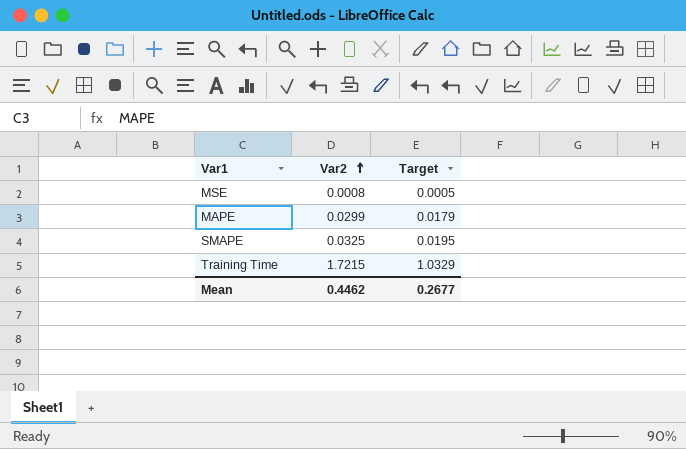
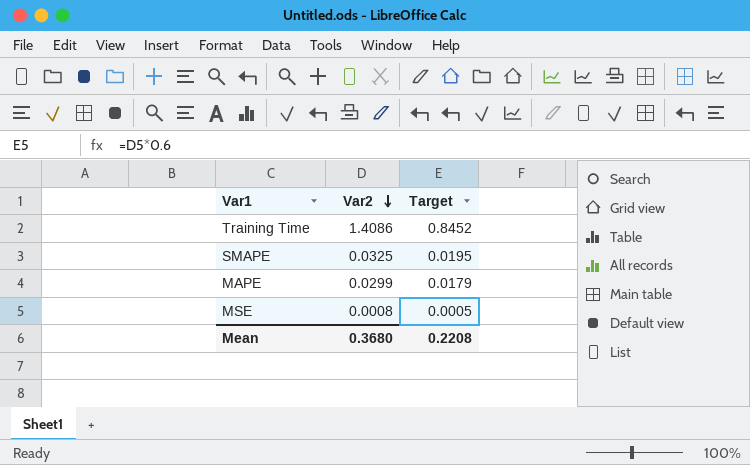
row order: Var2 ascending -> Var2 descending
Training Time | Var2: 1.7215 -> 1.4086
Training Time | Target: 1.0329 -> 0.8452
Mean | Var2: 0.4462 -> 0.3680
Mean | Target: 0.2677 -> 0.2208

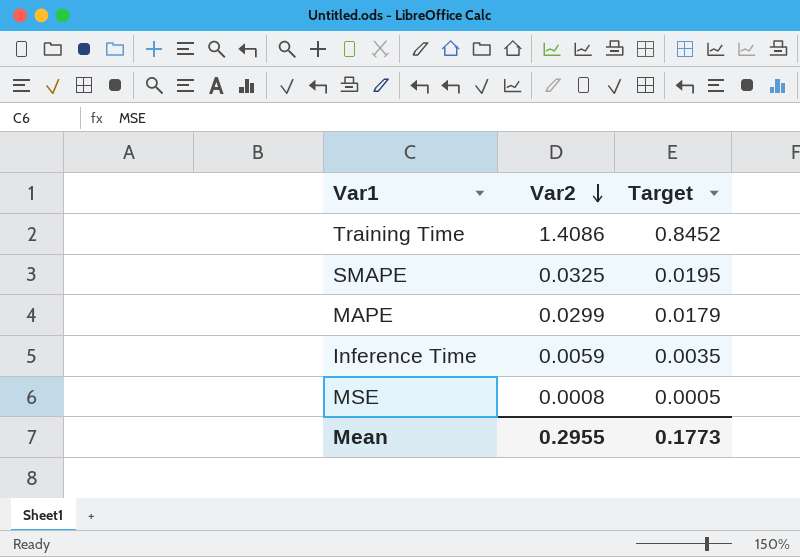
row Inference Time: none -> 0.0059 | 0.0035
Mean | Var2: 0.3680 -> 0.2955
Mean | Target: 0.2208 -> 0.1773

